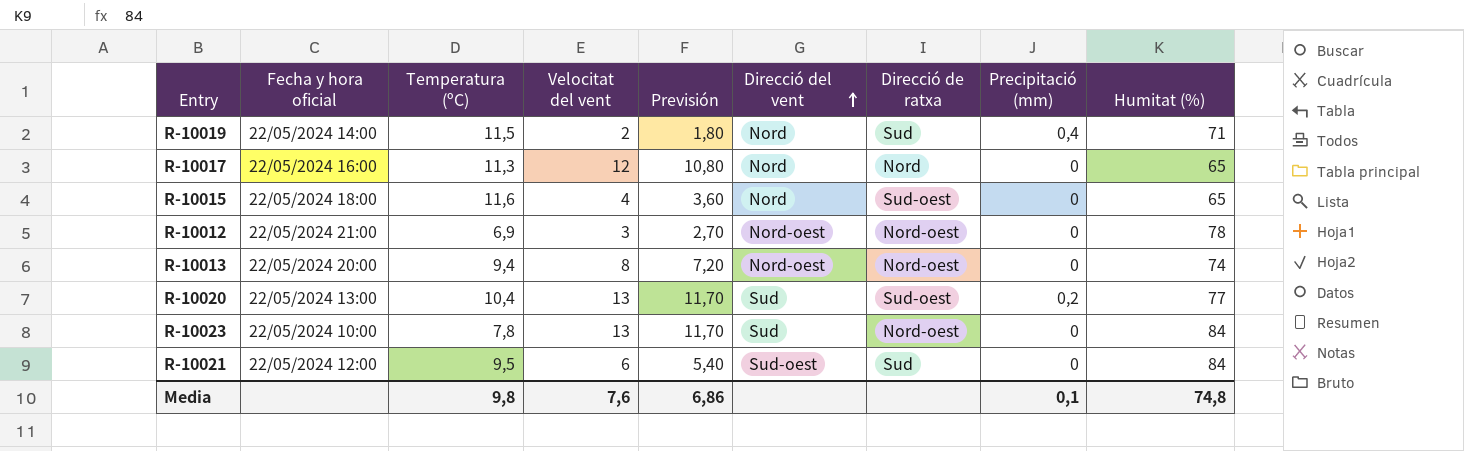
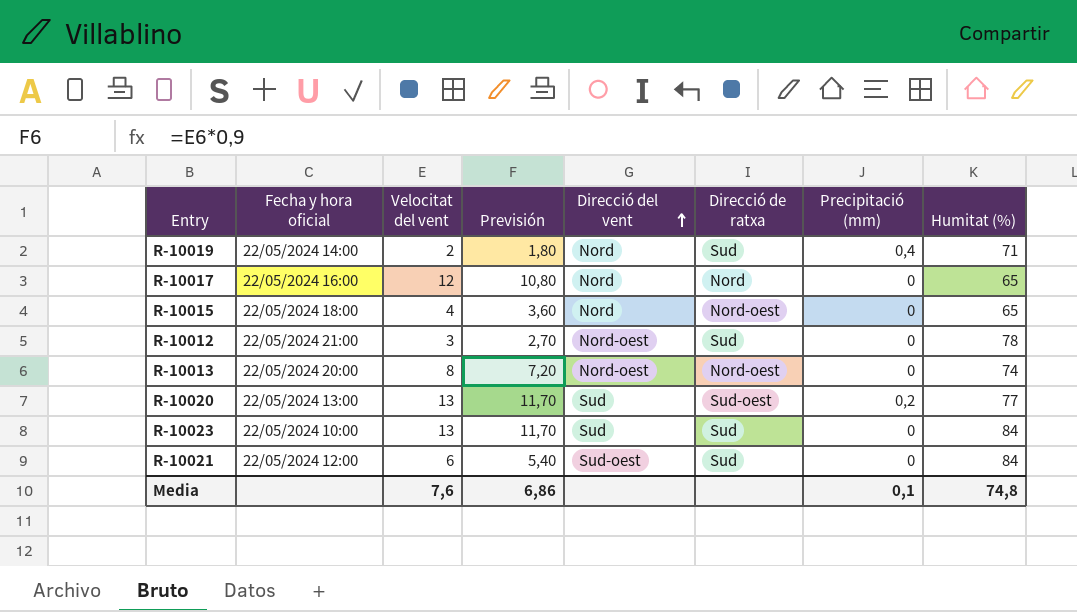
column Temperatura (ºC) | position: 3 -> none
R-10015 | Direcció de ratxa: Sud-oest -> Nord-oest
R-10012 | Direcció de ratxa: Nord-oest -> Sud
R-10023 | Direcció de ratxa: Nord-oest -> Sud

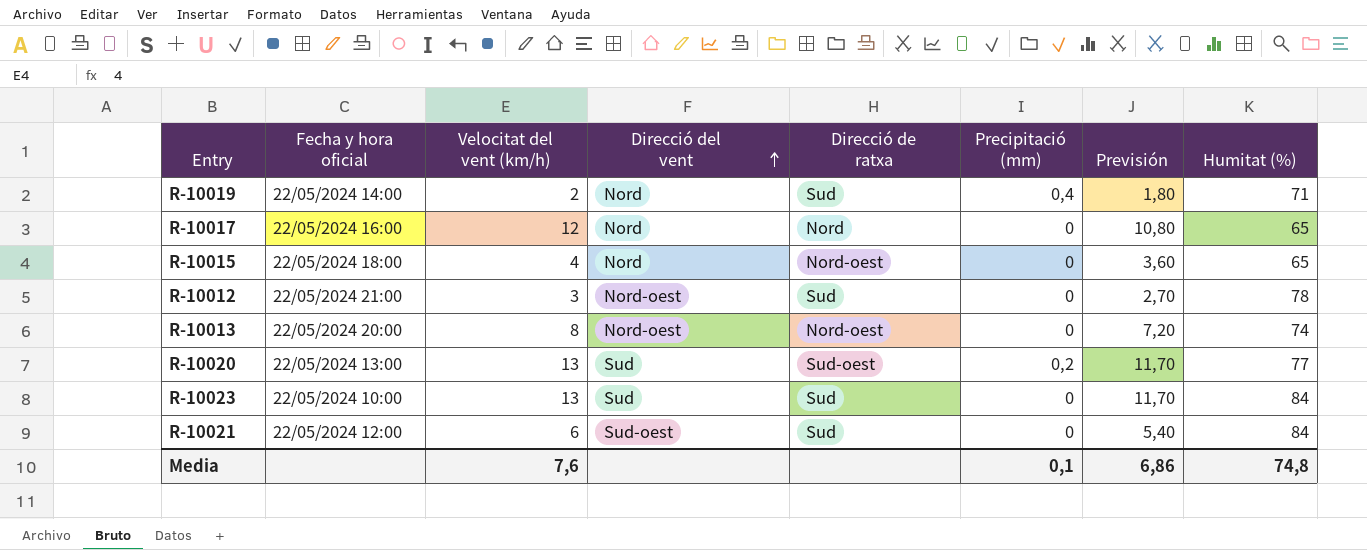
column name: Velocitat del vent -> Velocitat del vent (km/h)
column Previsión | position: 4 -> 7

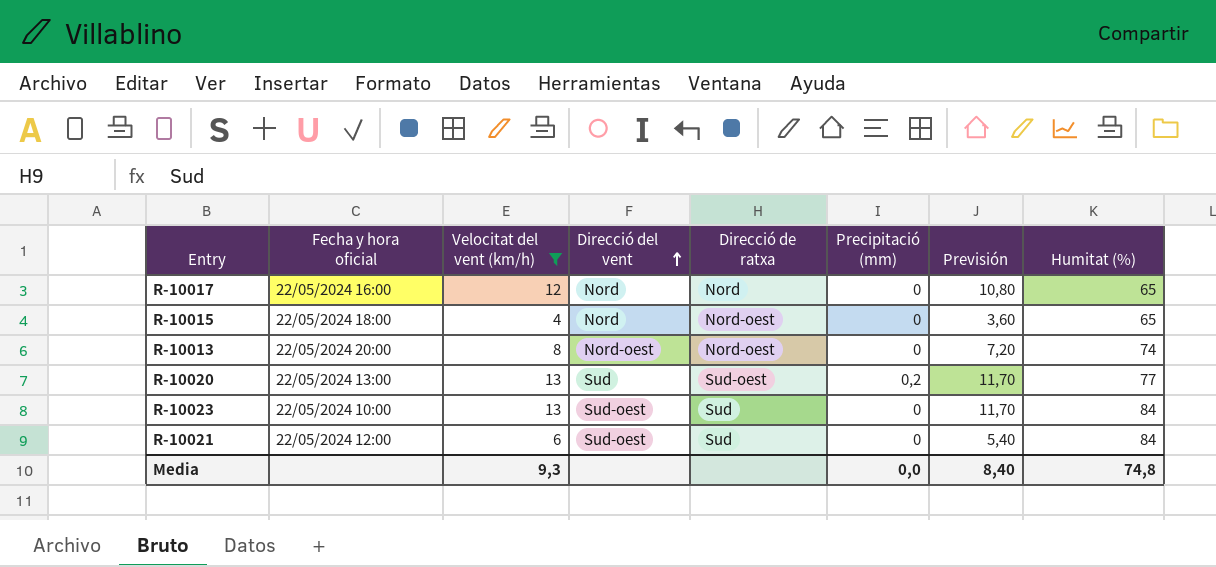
filter: none -> Velocitat del vent (km/h) >= 4
R-10023 | Direcció del vent: Sud -> Sud-oest
Media | Velocitat del vent (km/h): 7,6 -> 9,3
Media | Precipitació (mm): 0,1 -> 0,0
Media | Previsión: 6,86 -> 8,40

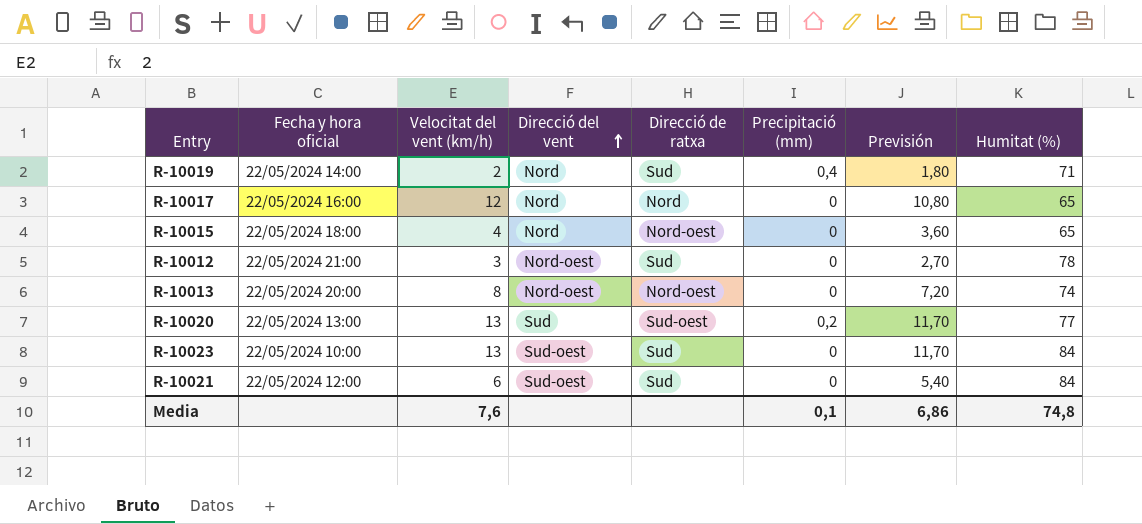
filter: Velocitat del vent (km/h) >= 4 -> none
Media | Velocitat del vent (km/h): 9,3 -> 7,6
Media | Precipitació (mm): 0,0 -> 0,1
Media | Previsión: 8,40 -> 6,86

